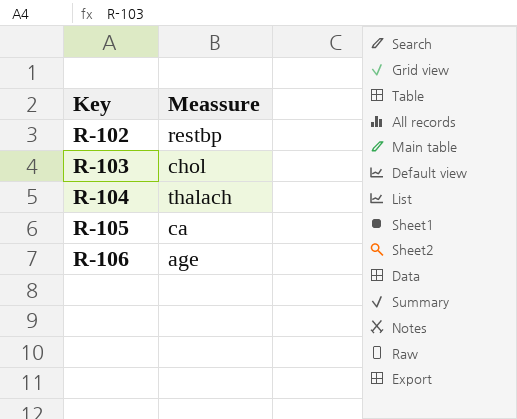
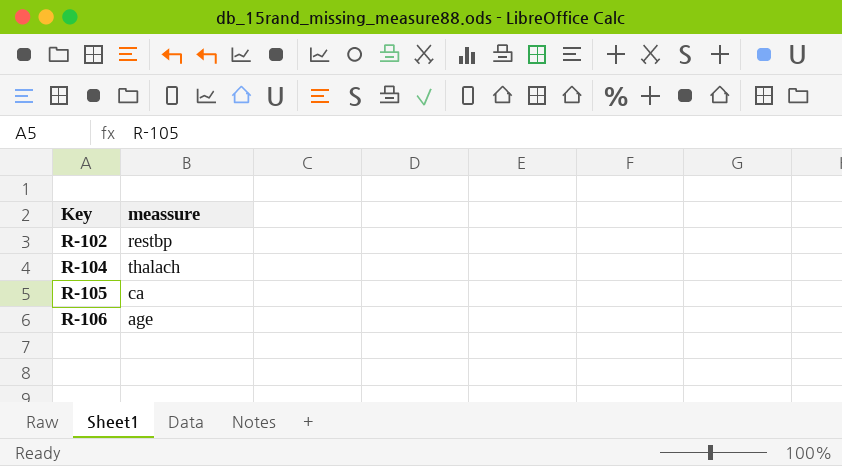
column name: Meassure -> meassure
row R-103: chol -> none

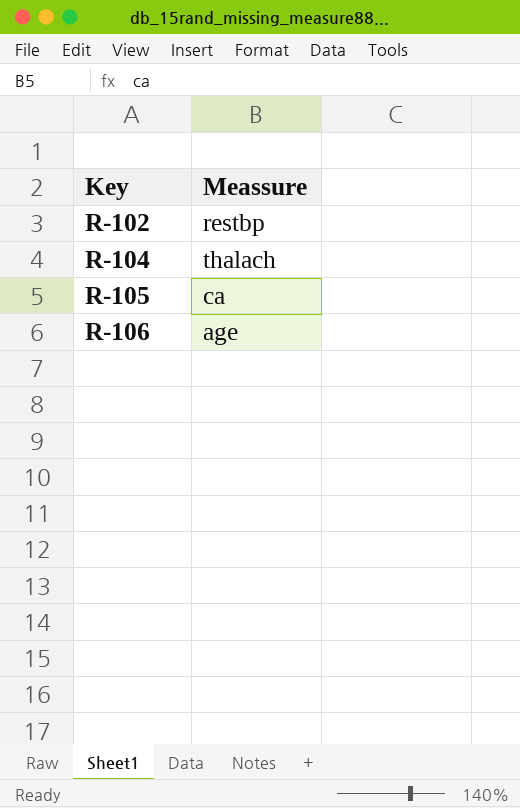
column name: meassure -> Meassure

